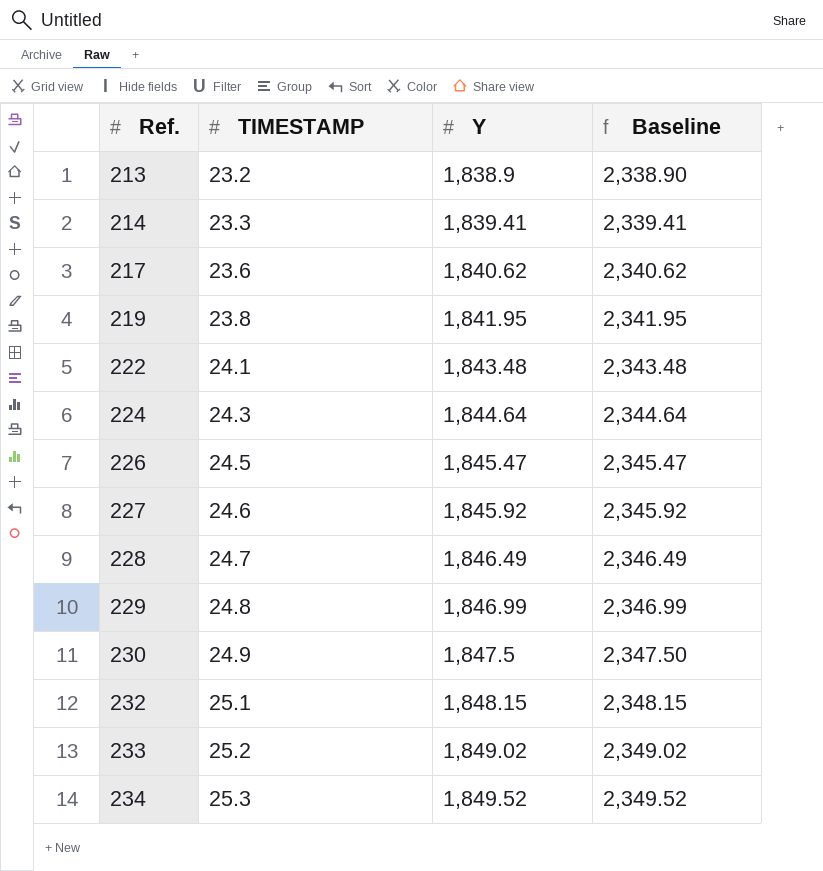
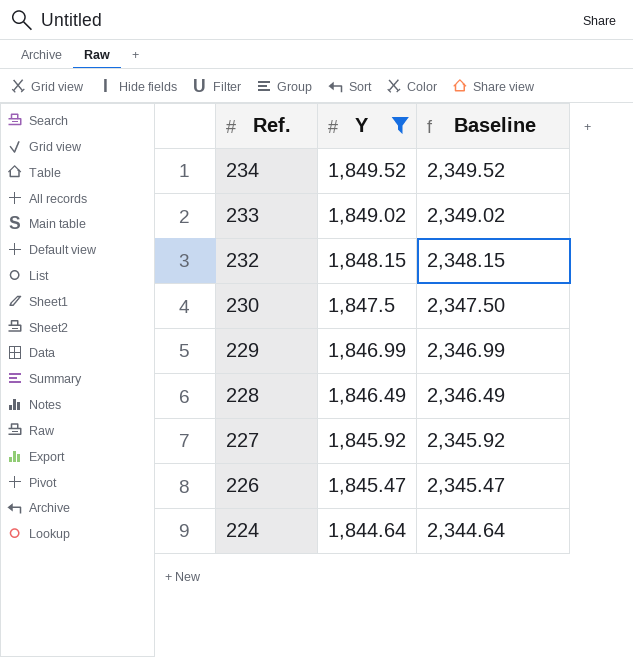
filter: none -> Y >= 1,844.64
row order: Ref. ascending -> Ref. descending
column TIMESTAMP | position: 2 -> none

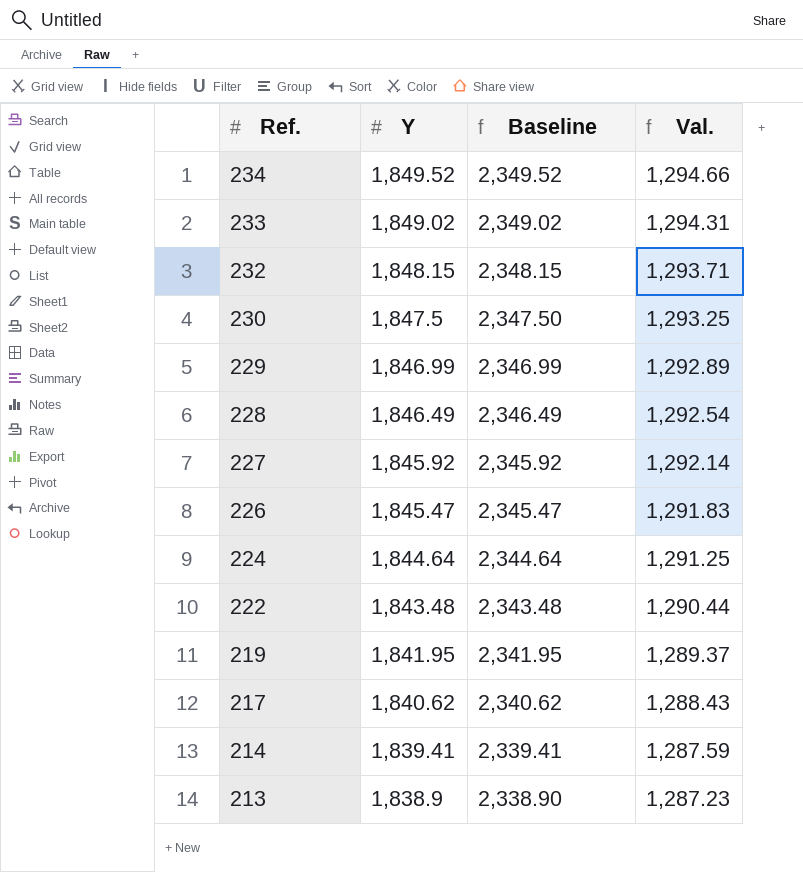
filter: Y >= 1,844.64 -> none
column Val. | formula: none -> [Y] * 0.7

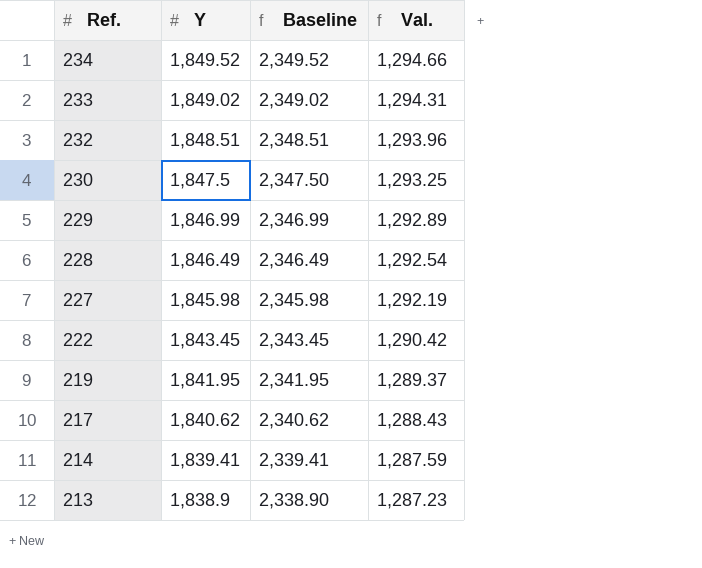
row 226: 1,845.47 | 2,345.47 | 1,291.83 -> none
row 224: 1,844.64 | 2,344.64 | 1,291.25 -> none
232 | Y: 1,848.15 -> 1,848.51
232 | Baseline: 2,348.15 -> 2,348.51
232 | Val.: 1,293.71 -> 1,293.96
227 | Y: 1,845.92 -> 1,845.98
227 | Baseline: 2,345.92 -> 2,345.98
227 | Val.: 1,292.14 -> 1,292.19
222 | Y: 1,843.48 -> 1,843.45
222 | Baseline: 2,343.48 -> 2,343.45
222 | Val.: 1,290.44 -> 1,290.42

